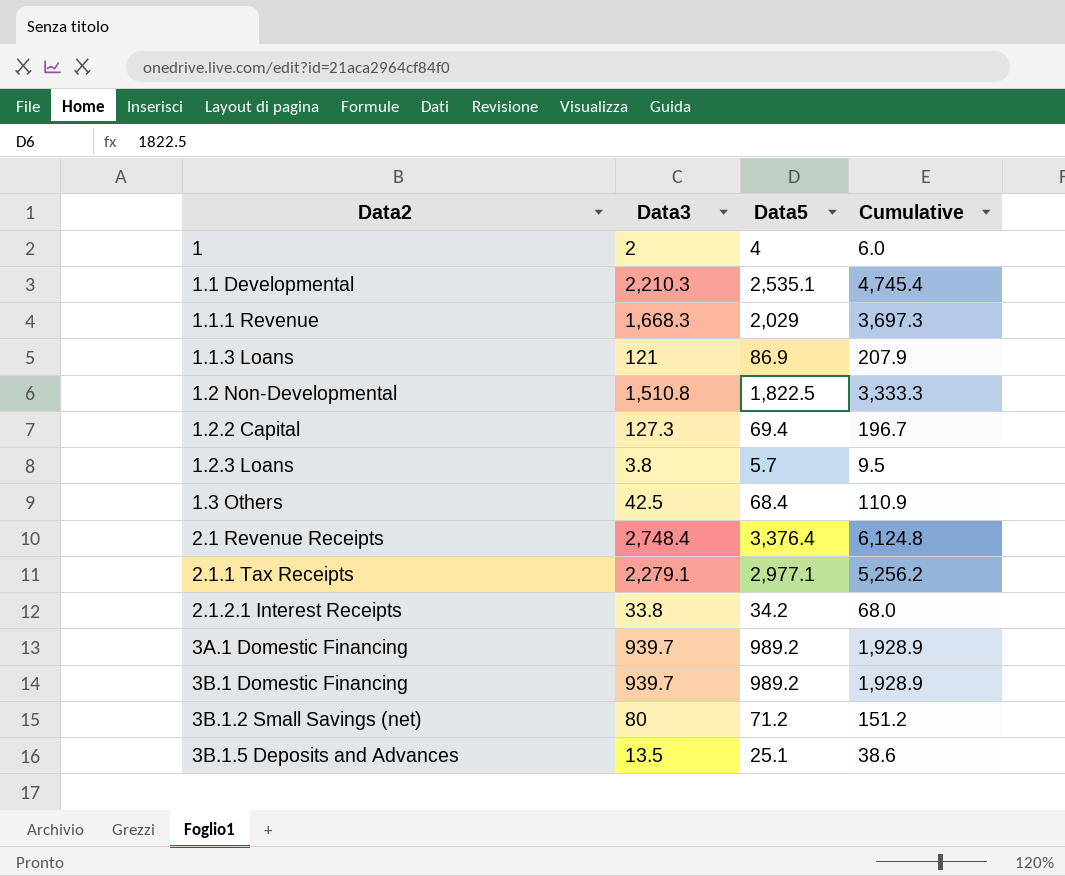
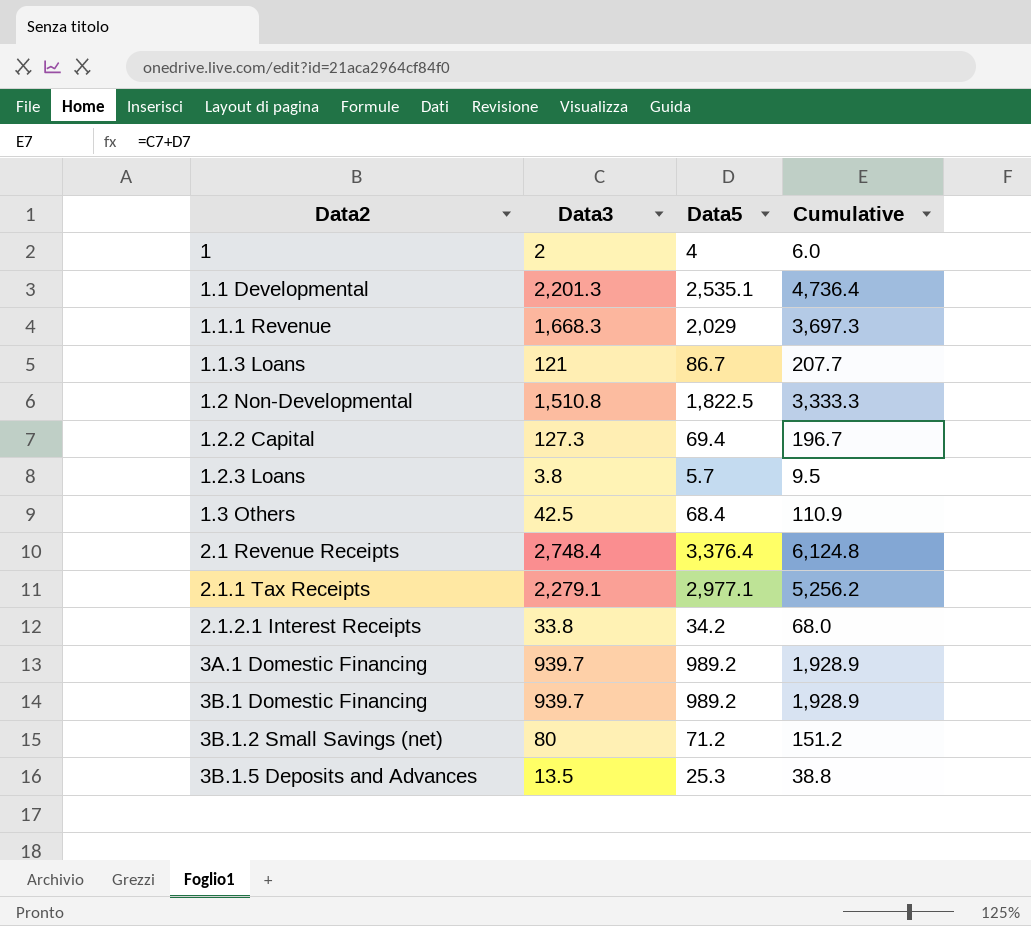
1.1 Developmental | Data3: 2,210.3 -> 2,201.3
1.1 Developmental | Cumulative: 4,745.4 -> 4,736.4
1.1.3 Loans | Data5: 86.9 -> 86.7
1.1.3 Loans | Cumulative: 207.9 -> 207.7
3B.1.5 Deposits and Advances | Data5: 25.1 -> 25.3
3B.1.5 Deposits and Advances | Cumulative: 38.6 -> 38.8

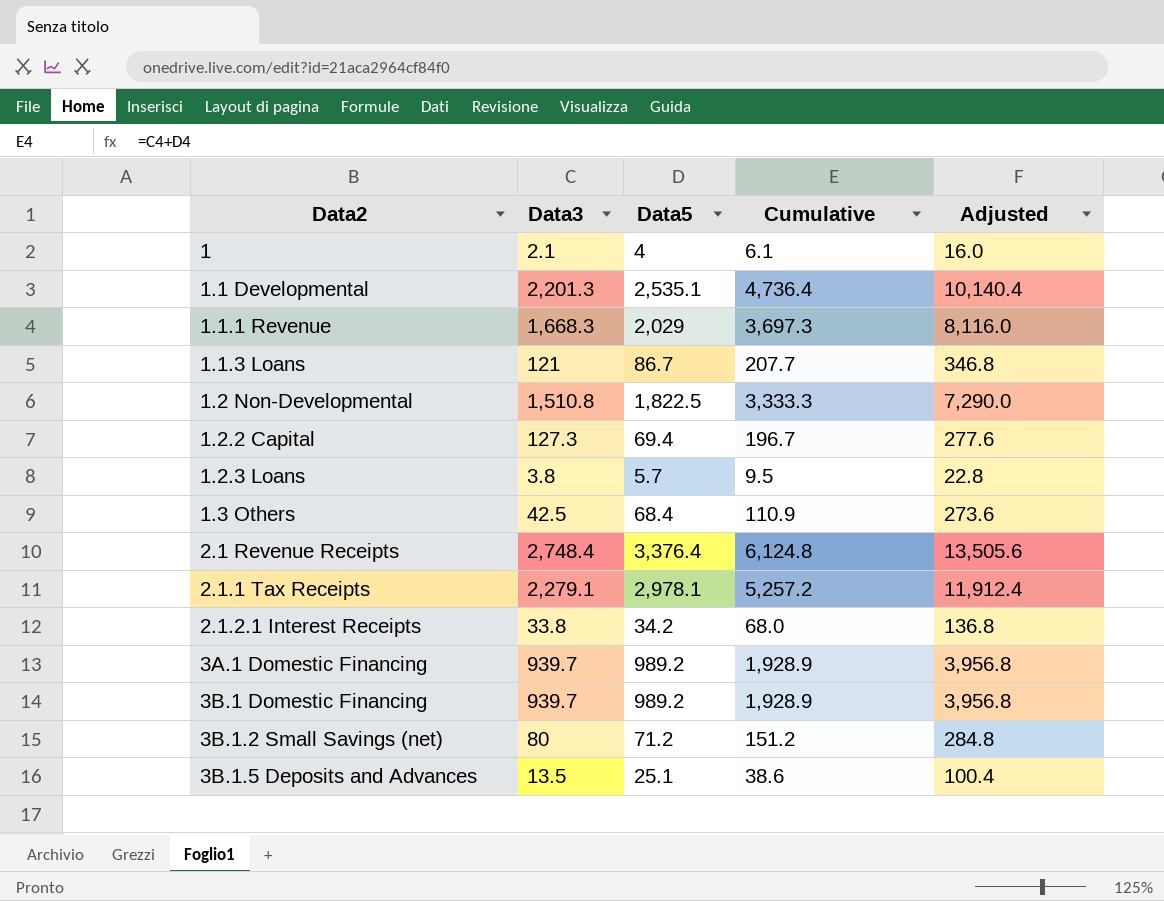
column Adjusted | formula: none -> [Data5] * 4
1 | Data3: 2 -> 2.1
1 | Cumulative: 6.0 -> 6.1
2.1.1 Tax Receipts | Data5: 2,977.1 -> 2,978.1
2.1.1 Tax Receipts | Cumulative: 5,256.2 -> 5,257.2
3B.1.5 Deposits and Advances | Data5: 25.3 -> 25.1
3B.1.5 Deposits and Advances | Cumulative: 38.8 -> 38.6

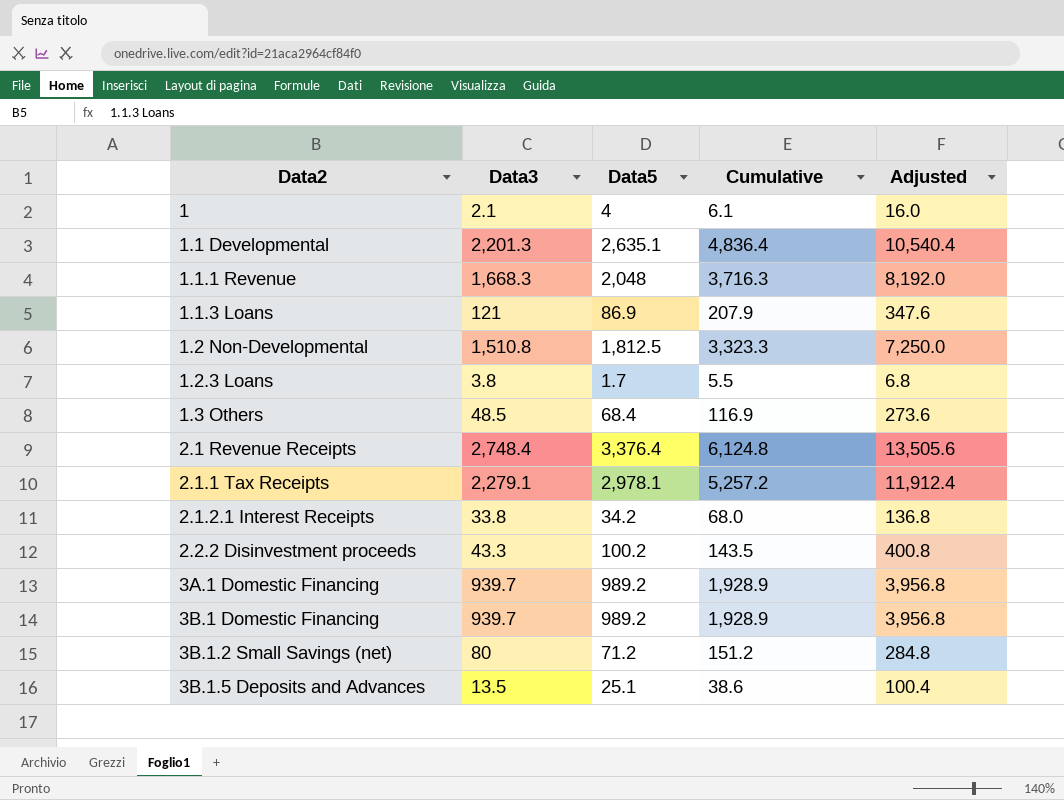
row 1.2.2 Capital: 127.3 | 69.4 | 196.7 | 277.6 -> none
1.1 Developmental | Data5: 2,535.1 -> 2,635.1
1.1 Developmental | Cumulative: 4,736.4 -> 4,836.4
1.1 Developmental | Adjusted: 10,140.4 -> 10,540.4
1.1.1 Revenue | Data5: 2,029 -> 2,048
1.1.1 Revenue | Cumulative: 3,697.3 -> 3,716.3
1.1.1 Revenue | Adjusted: 8,116.0 -> 8,192.0
1.1.3 Loans | Data5: 86.7 -> 86.9
1.1.3 Loans | Cumulative: 207.7 -> 207.9
1.1.3 Loans | Adjusted: 346.8 -> 347.6
1.2 Non-Developmental | Data5: 1,822.5 -> 1,812.5
1.2 Non-Developmental | Cumulative: 3,333.3 -> 3,323.3
1.2 Non-Developmental | Adjusted: 7,290.0 -> 7,250.0
1.2.3 Loans | Data5: 5.7 -> 1.7
1.2.3 Loans | Cumulative: 9.5 -> 5.5
1.2.3 Loans | Adjusted: 22.8 -> 6.8
1.3 Others | Data3: 42.5 -> 48.5
1.3 Others | Cumulative: 110.9 -> 116.9
row 2.2.2 Disinvestment proceeds: none -> 43.3 | 100.2 | 143.5 | 400.8

